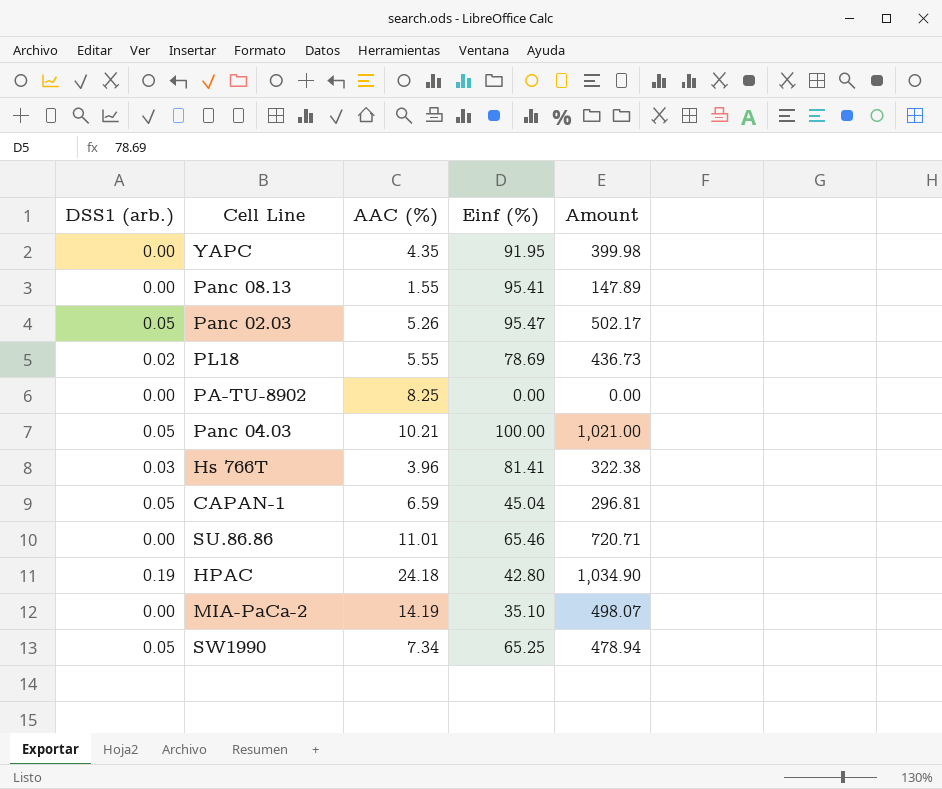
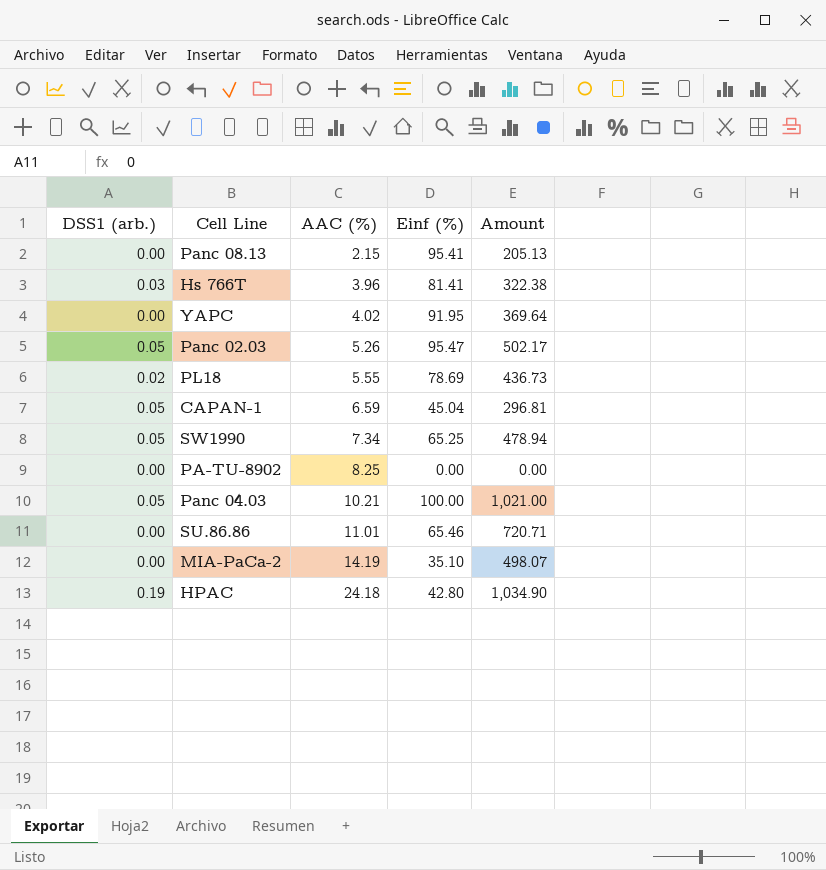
row order: none -> AAC (%) ascending
Panc 08.13 | AAC (%): 1.55 -> 2.15
Panc 08.13 | Amount: 147.89 -> 205.13
YAPC | AAC (%): 4.35 -> 4.02
YAPC | Amount: 399.98 -> 369.64

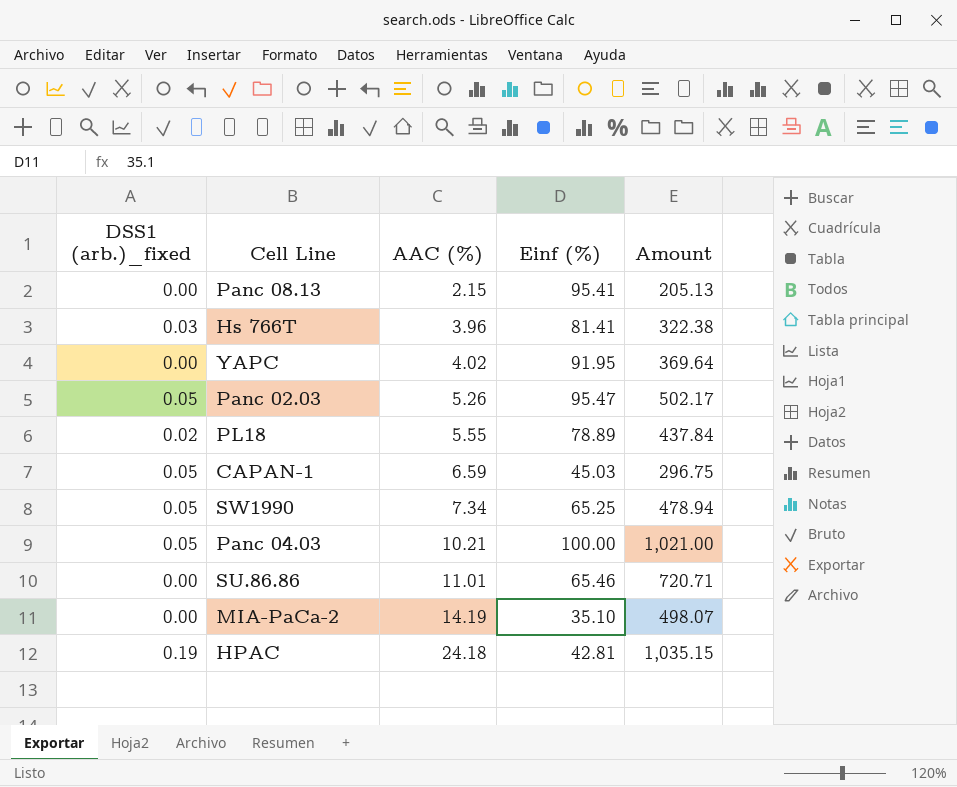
column name: DSS1 (arb.) -> DSS1 (arb.)_fixed
row PA-TU-8902: 0.00 | 8.25 | 0.00 | 0.00 -> none
PL18 | Einf (%): 78.69 -> 78.89
PL18 | Amount: 436.73 -> 437.84
CAPAN-1 | Einf (%): 45.04 -> 45.03
CAPAN-1 | Amount: 296.81 -> 296.75
HPAC | Einf (%): 42.80 -> 42.81
HPAC | Amount: 1,034.90 -> 1,035.15

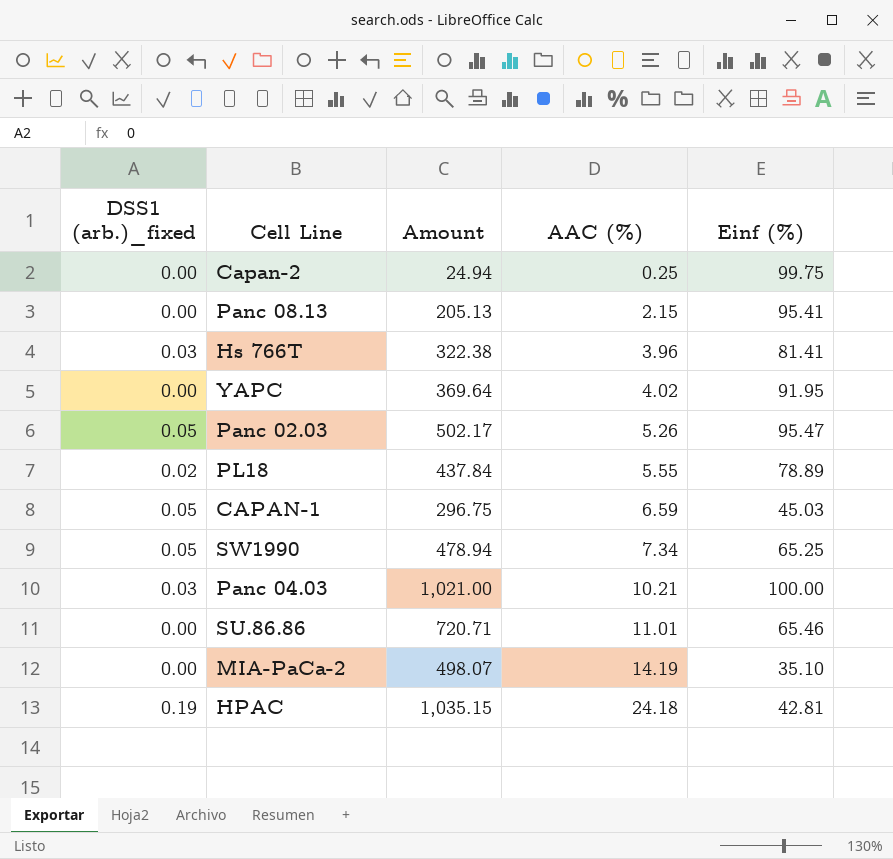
column Amount | position: 5 -> 3
row Capan-2: none -> 0.00 | 24.94 | 0.25 | 99.75
Panc 04.03 | DSS1 (arb.)_fixed: 0.05 -> 0.03

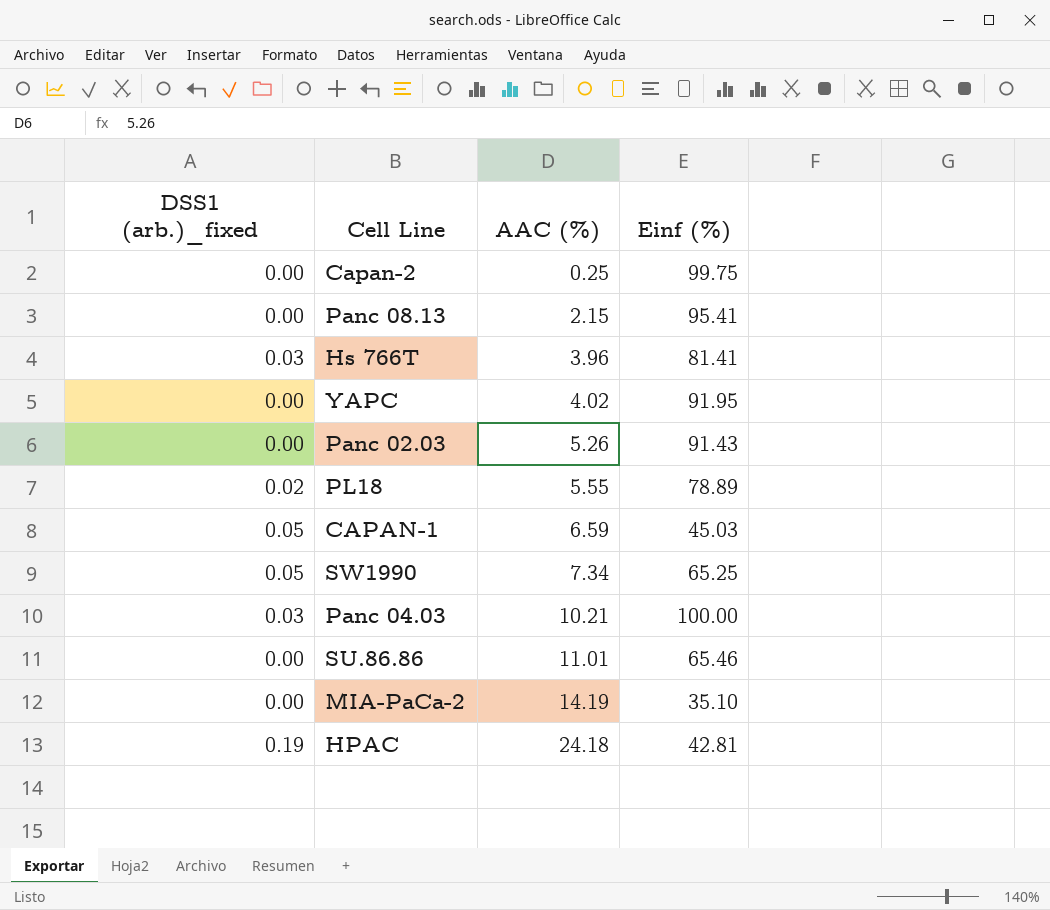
column Amount | formula: [AAC (%)] * [Einf (%)] -> none
Panc 02.03 | DSS1 (arb.)_fixed: 0.05 -> 0.00
Panc 02.03 | Einf (%): 95.47 -> 91.43

